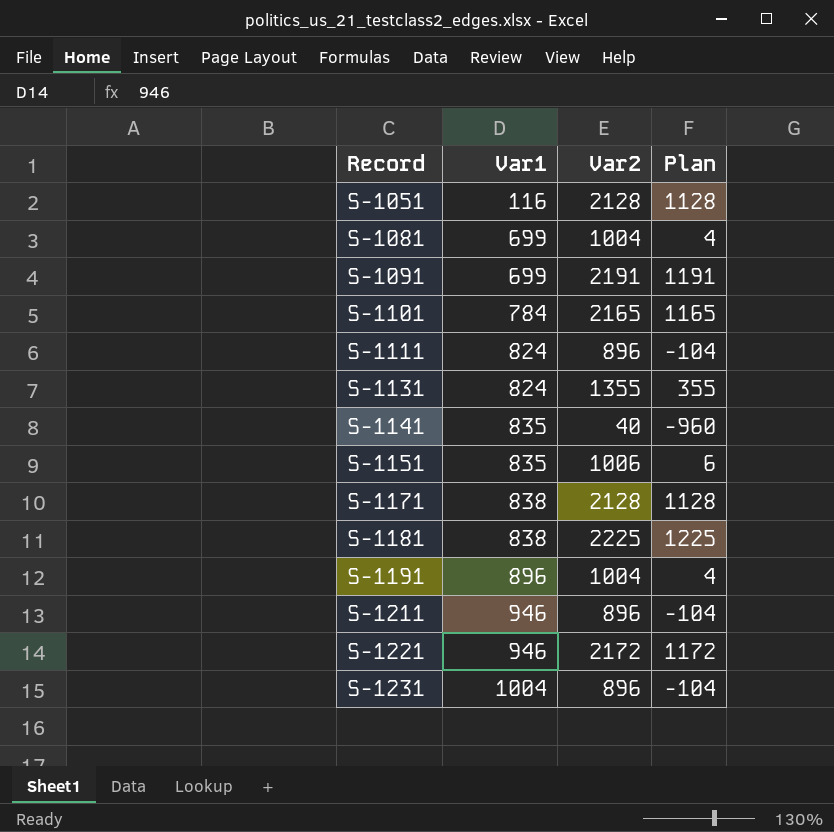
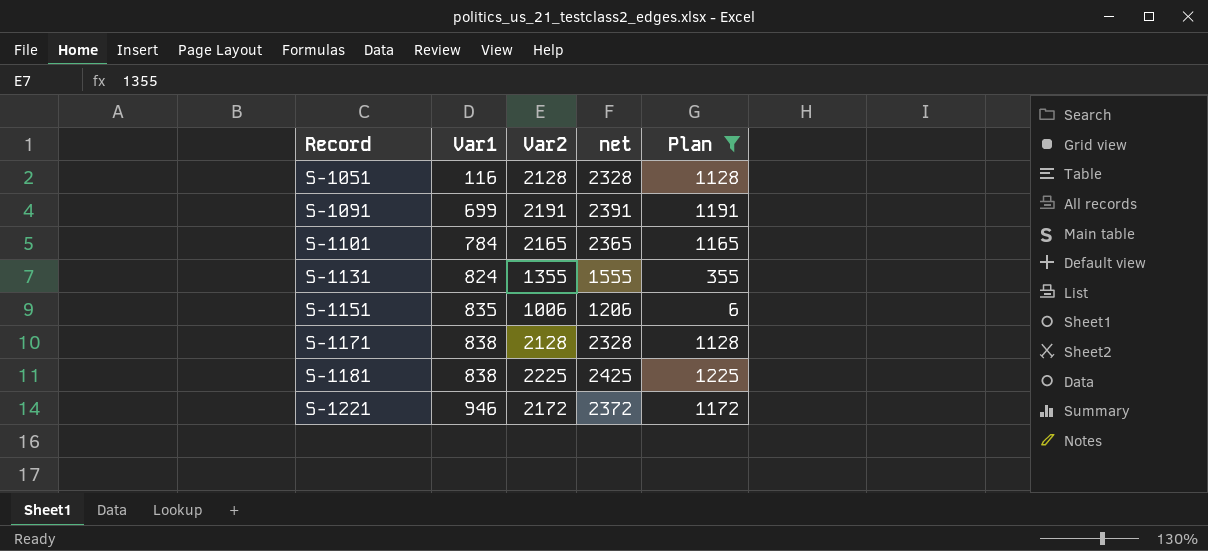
filter: none -> Plan >= 6
column net | formula: none -> [Var2] + 200

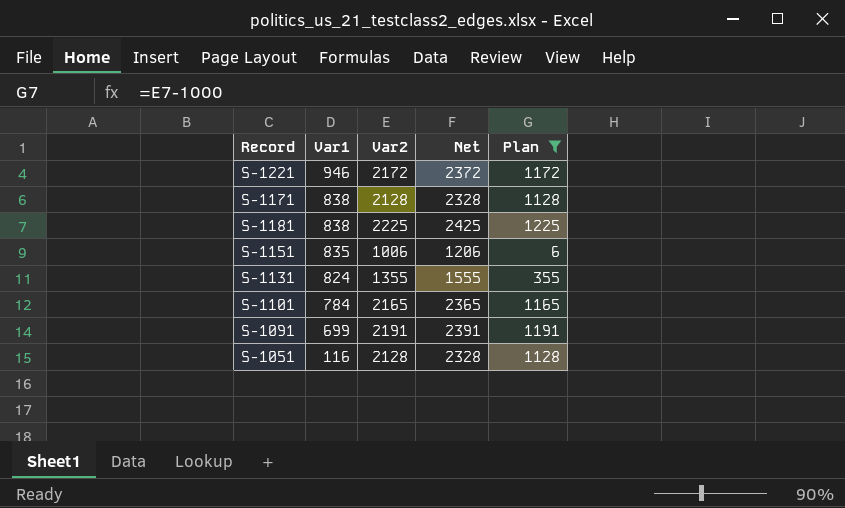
row order: Record ascending -> Var1 descending
column name: net -> Net

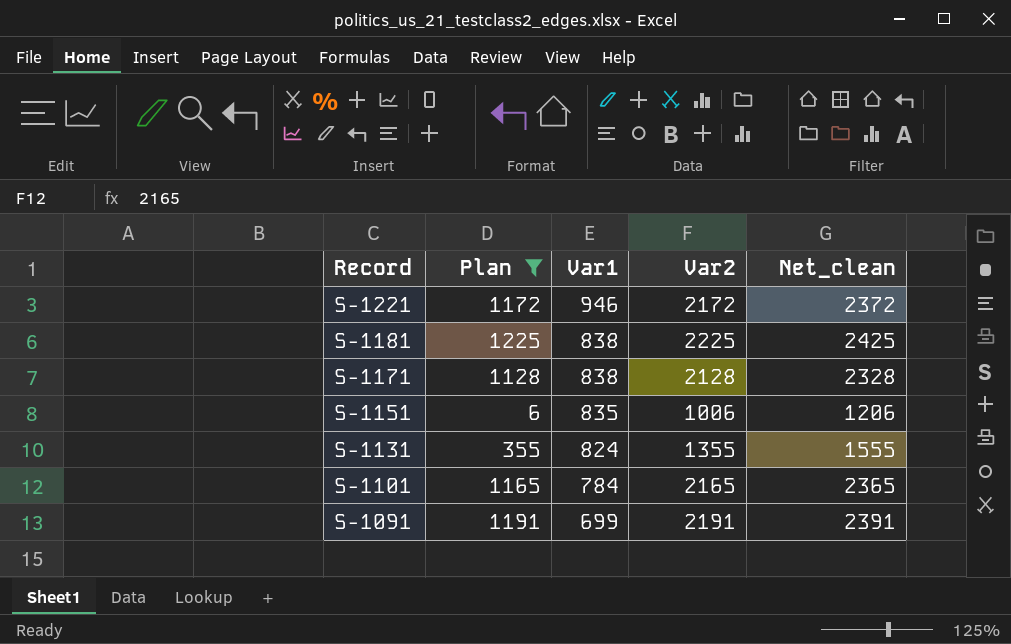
row order: Var1 descending -> Record descending
column Plan | position: 5 -> 2
column name: Net -> Net_clean
row S-1051: 116 | 2128 | 2328 | 1128 -> none

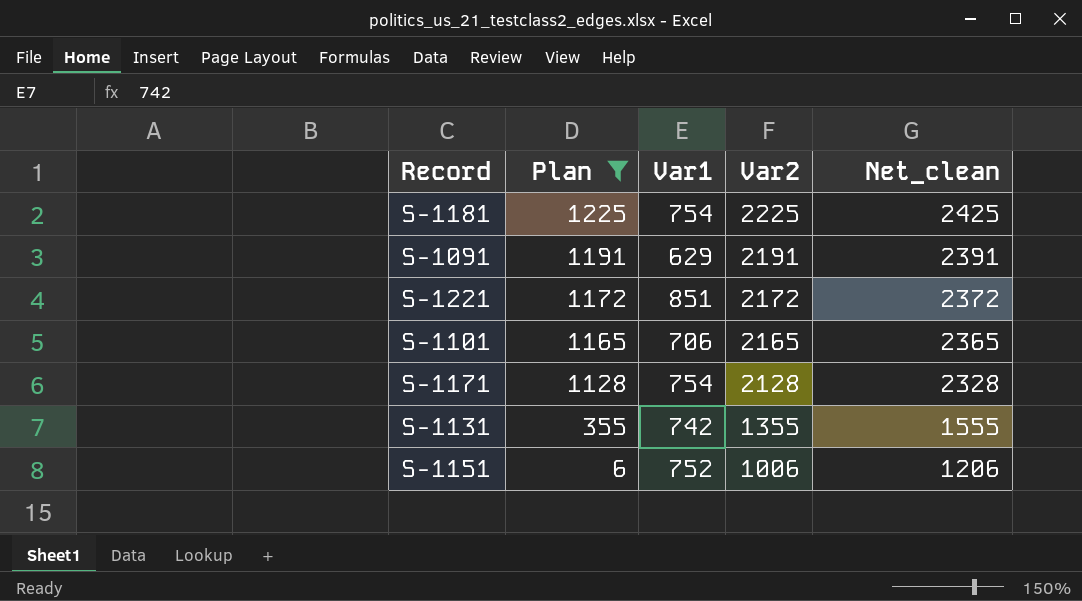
row order: Record descending -> Plan descending
S-1181 | Var1: 838 -> 754
S-1091 | Var1: 699 -> 629
S-1221 | Var1: 946 -> 851
S-1101 | Var1: 784 -> 706
S-1171 | Var1: 838 -> 754
S-1131 | Var1: 824 -> 742
S-1151 | Var1: 835 -> 752

